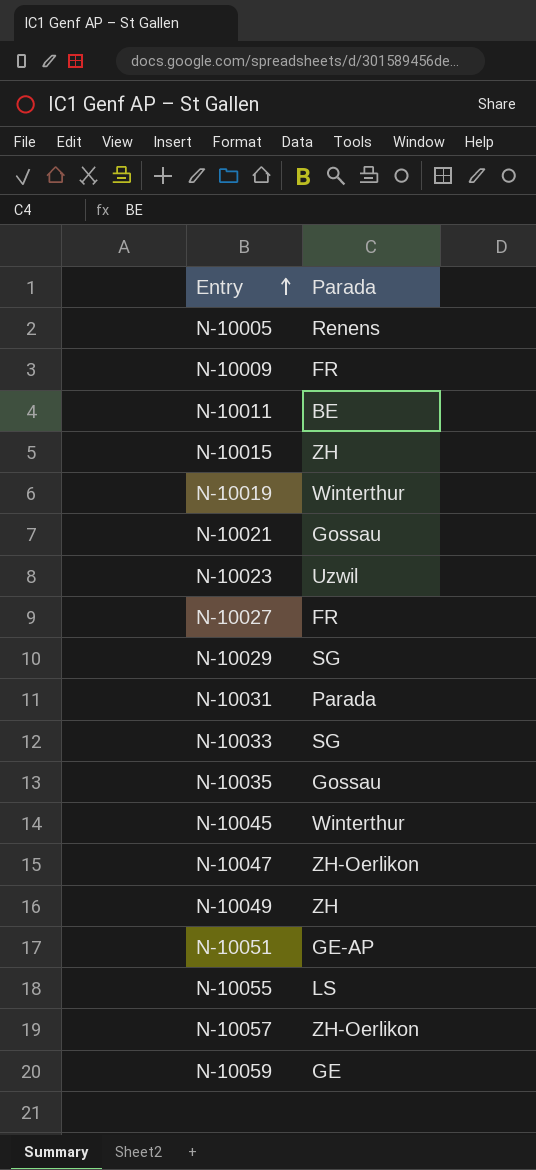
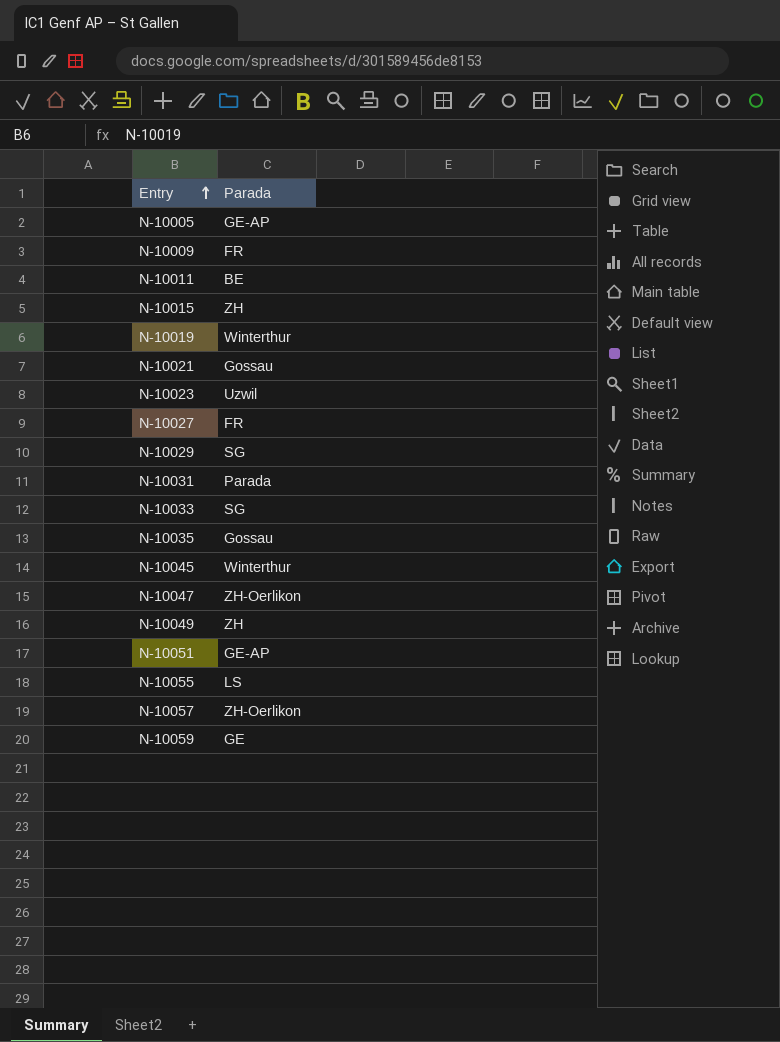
N-10005 | Parada: Renens -> GE-AP

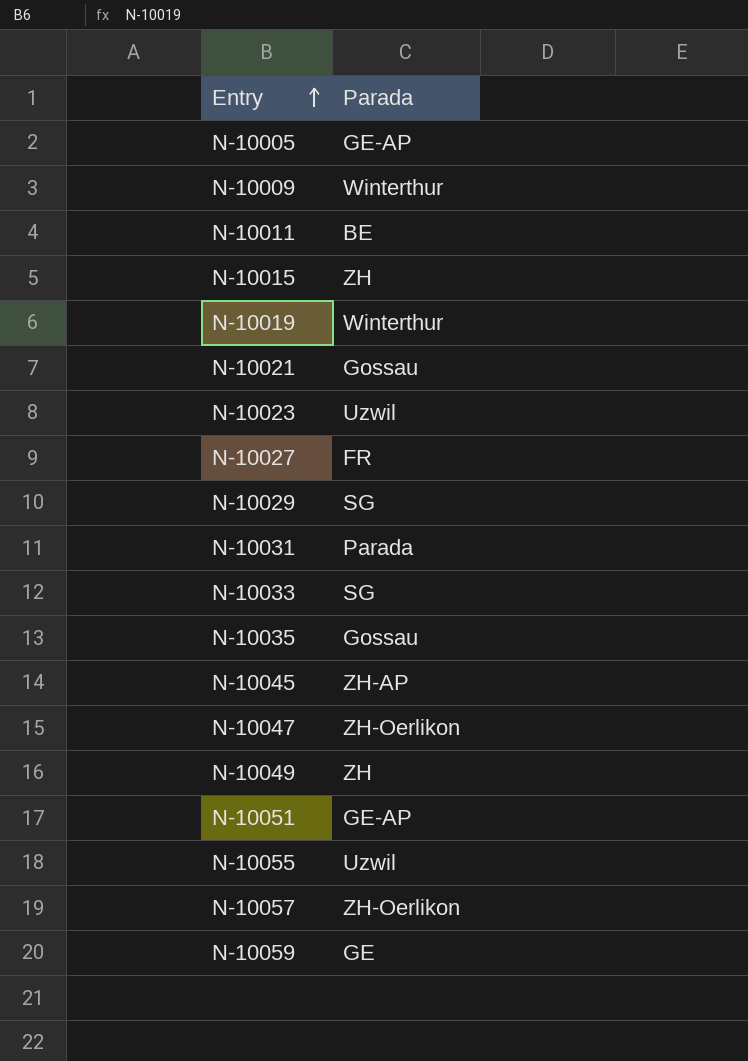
N-10009 | Parada: FR -> Winterthur
N-10045 | Parada: Winterthur -> ZH-AP
N-10055 | Parada: LS -> Uzwil

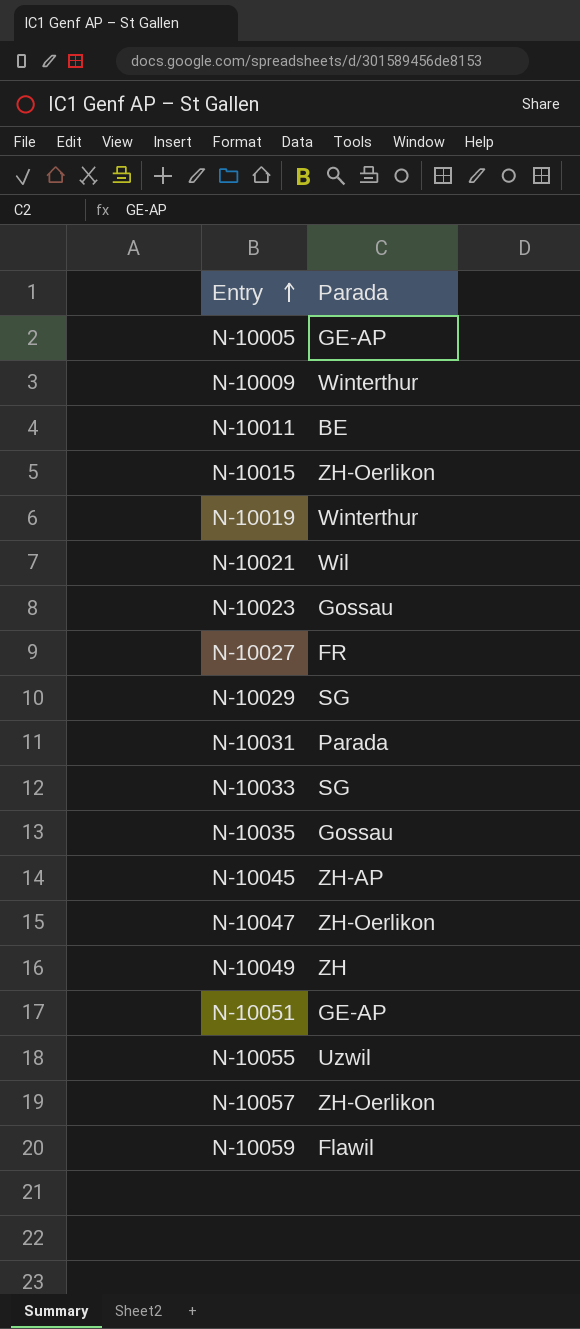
N-10015 | Parada: ZH -> ZH-Oerlikon
N-10021 | Parada: Gossau -> Wil
N-10023 | Parada: Uzwil -> Gossau
N-10059 | Parada: GE -> Flawil

